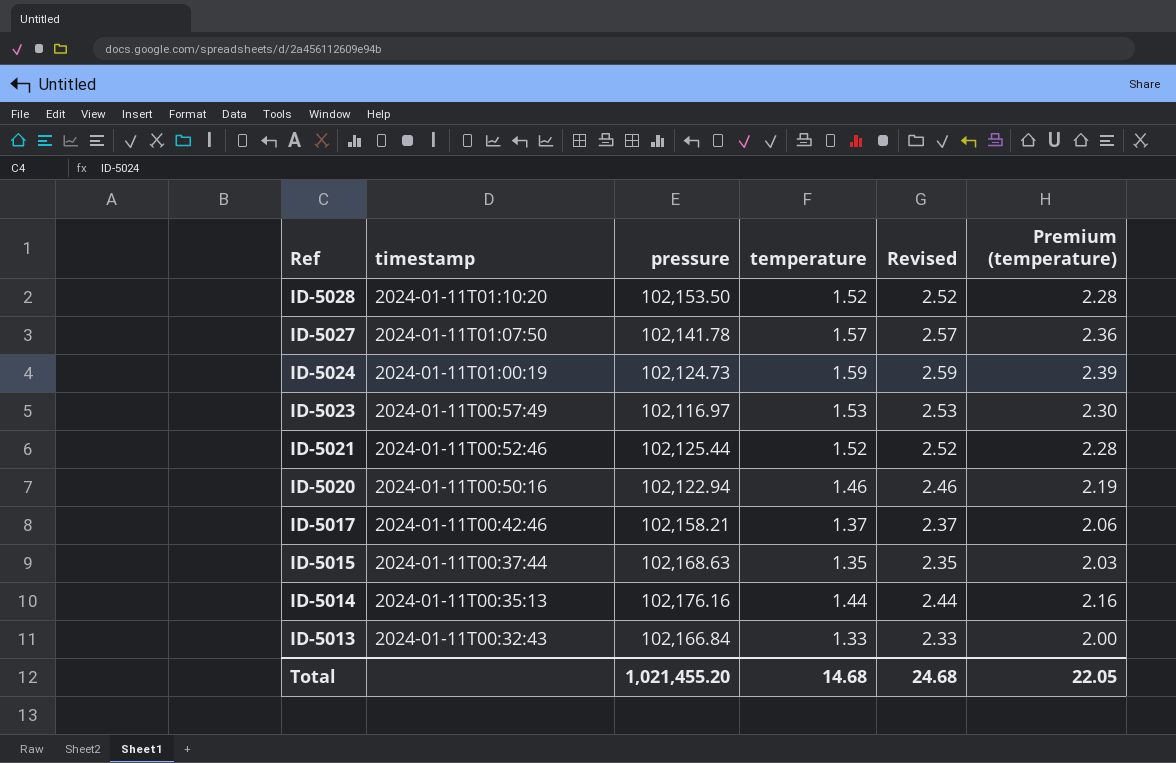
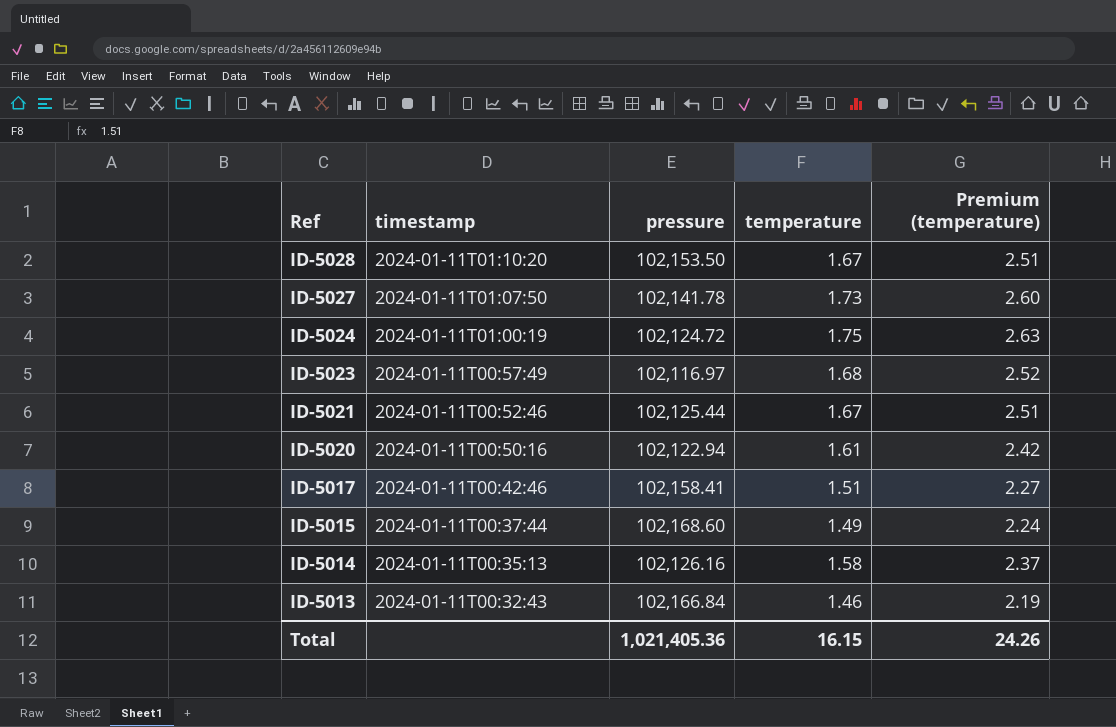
column Revised | formula: [temperature] + 1 -> none
ID-5028 | temperature: 1.52 -> 1.67
ID-5028 | Premium (temperature): 2.28 -> 2.51
ID-5027 | temperature: 1.57 -> 1.73
ID-5027 | Premium (temperature): 2.36 -> 2.60
ID-5024 | pressure: 102,124.73 -> 102,124.72
ID-5024 | temperature: 1.59 -> 1.75
ID-5024 | Premium (temperature): 2.39 -> 2.63
ID-5023 | temperature: 1.53 -> 1.68
ID-5023 | Premium (temperature): 2.30 -> 2.52
ID-5021 | temperature: 1.52 -> 1.67
ID-5021 | Premium (temperature): 2.28 -> 2.51
ID-5020 | temperature: 1.46 -> 1.61
ID-5020 | Premium (temperature): 2.19 -> 2.42
ID-5017 | pressure: 102,158.21 -> 102,158.41
ID-5017 | temperature: 1.37 -> 1.51
ID-5017 | Premium (temperature): 2.06 -> 2.27
ID-5015 | pressure: 102,168.63 -> 102,168.60
ID-5015 | temperature: 1.35 -> 1.49
ID-5015 | Premium (temperature): 2.03 -> 2.24
ID-5014 | pressure: 102,176.16 -> 102,126.16
ID-5014 | temperature: 1.44 -> 1.58
ID-5014 | Premium (temperature): 2.16 -> 2.37
ID-5013 | temperature: 1.33 -> 1.46
ID-5013 | Premium (temperature): 2.00 -> 2.19
Total | pressure: 1,021,455.20 -> 1,021,405.36
Total | temperature: 14.68 -> 16.15
Total | Premium (temperature): 22.05 -> 24.26

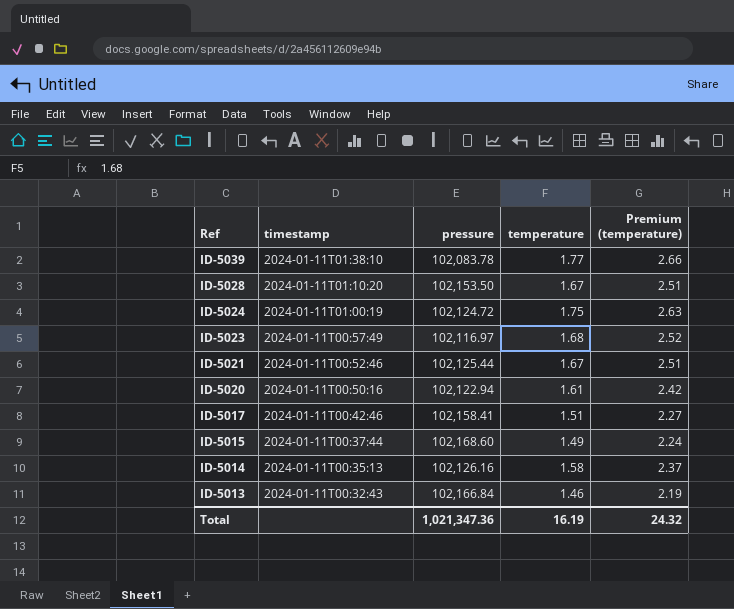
row ID-5027: 2024-01-11T01:07:50 | 102,141.78 | 1.73 | 2.60 -> none
row ID-5039: none -> 2024-01-11T01:38:10 | 102,083.78 | 1.77 | 2.66
Total | pressure: 1,021,405.36 -> 1,021,347.36
Total | temperature: 16.15 -> 16.19
Total | Premium (temperature): 24.26 -> 24.32

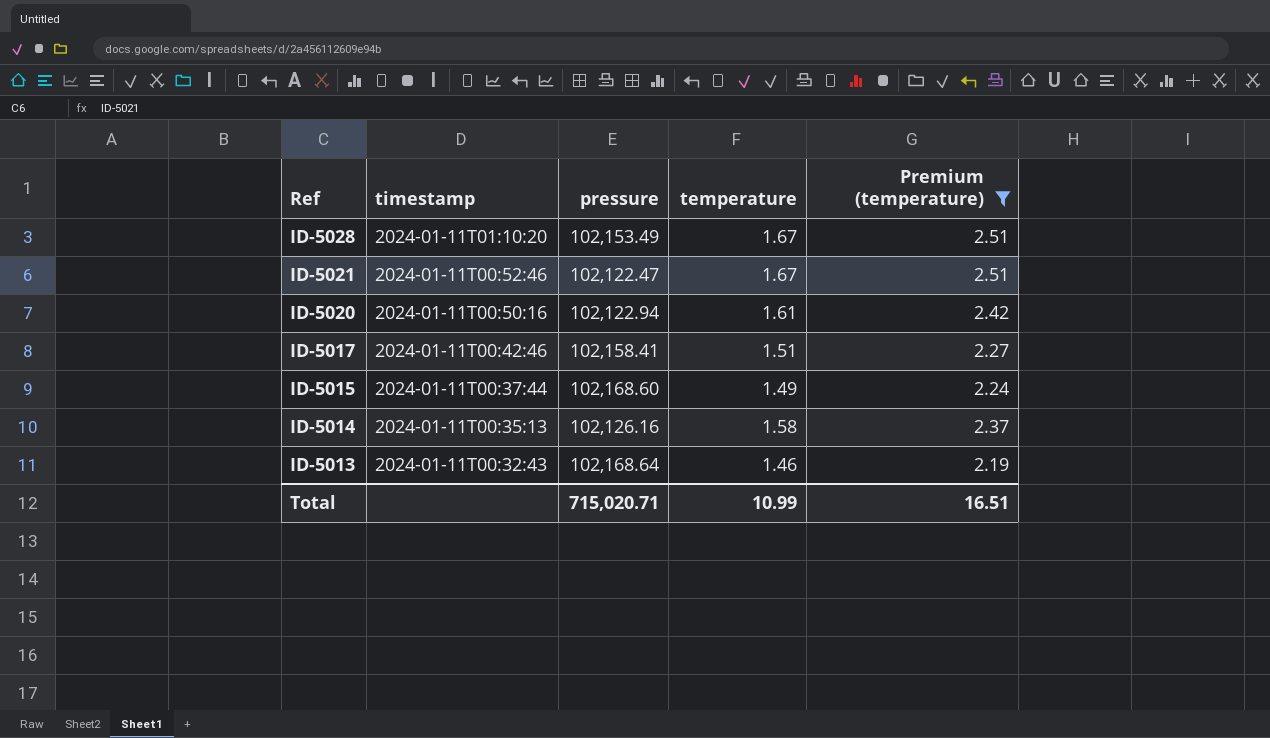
filter: none -> Premium (temperature) <= 2.51
ID-5028 | pressure: 102,153.50 -> 102,153.49
ID-5021 | pressure: 102,125.44 -> 102,122.47
ID-5013 | pressure: 102,166.84 -> 102,168.64
Total | pressure: 1,021,347.36 -> 715,020.71
Total | temperature: 16.19 -> 10.99
Total | Premium (temperature): 24.32 -> 16.51

